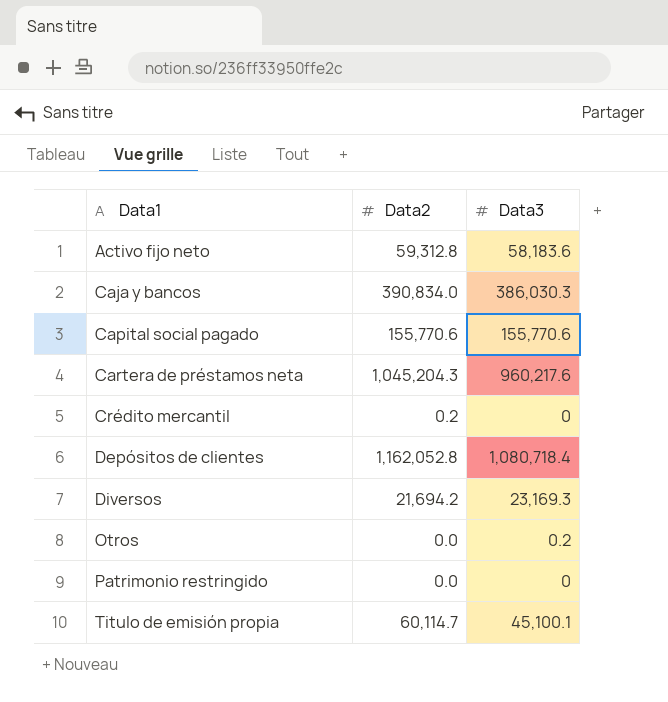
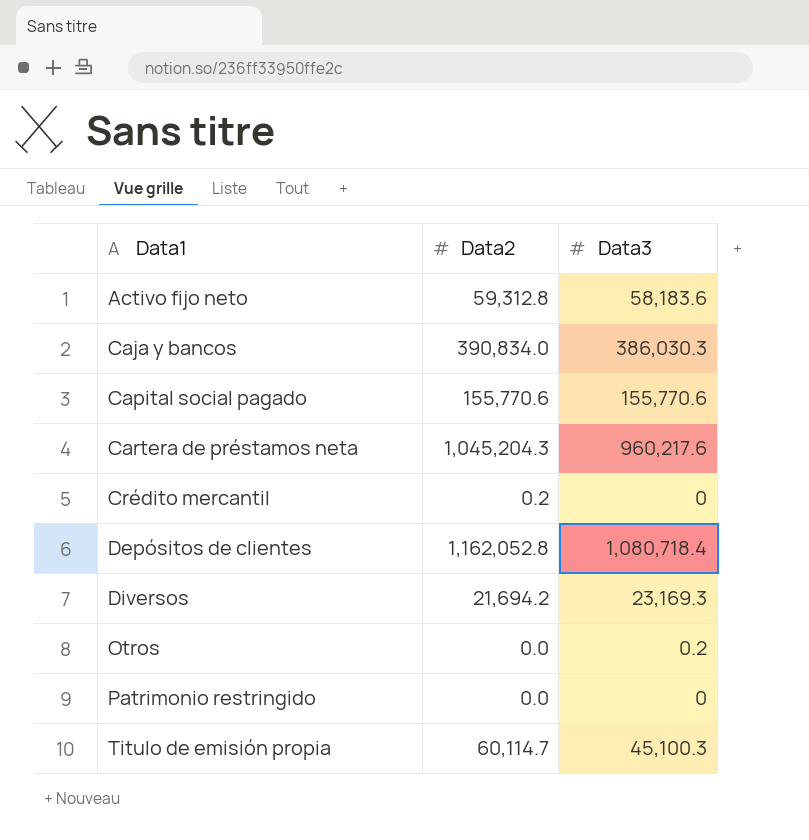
Titulo de emisión propia | Data3: 45,100.1 -> 45,100.3

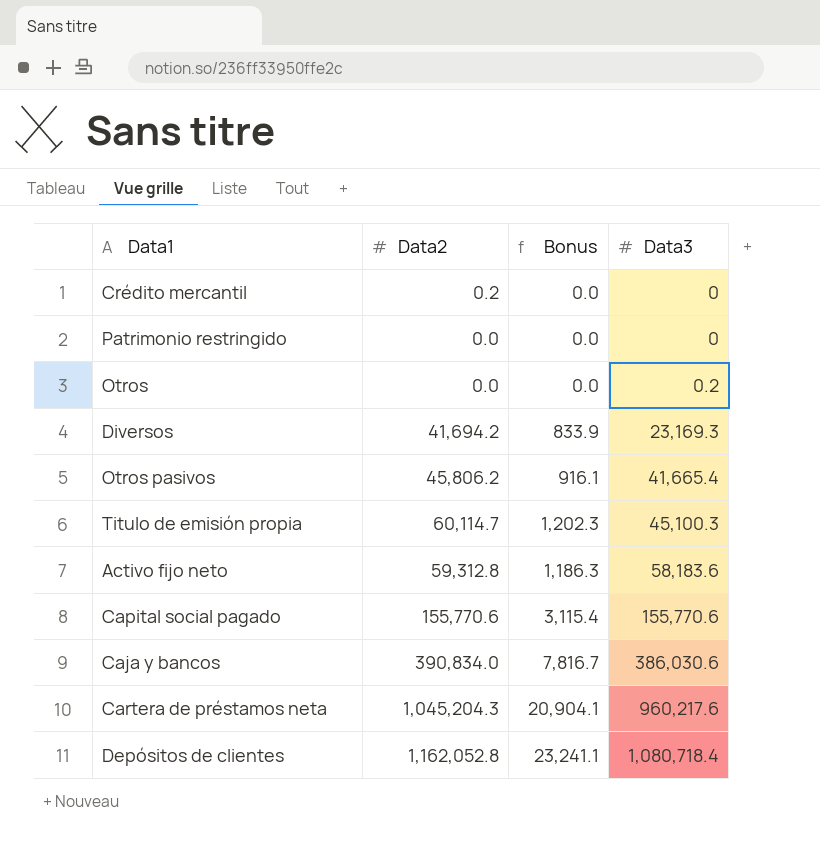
row order: Data1 ascending -> Data3 ascending
column Bonus | formula: none -> [Data2] * 0.02
Diversos | Data2: 21,694.2 -> 41,694.2
row Otros pasivos: none -> 45,806.2 | 916.1 | 41,665.4
Caja y bancos | Data3: 386,030.3 -> 386,030.6

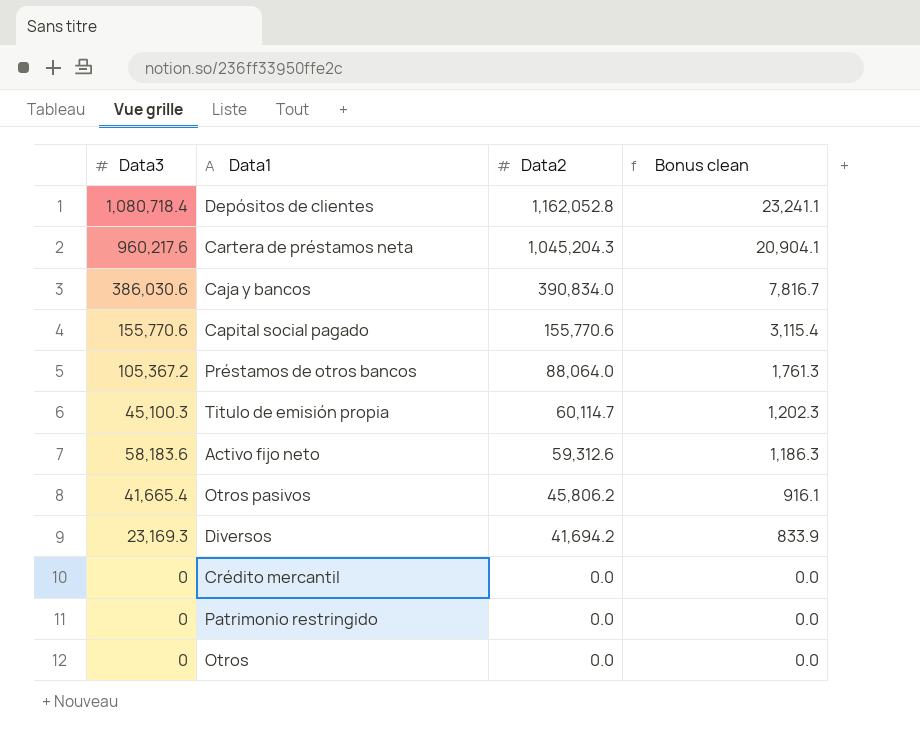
row order: Data3 ascending -> Data2 descending
column Data3 | position: 4 -> 1
column name: Bonus -> Bonus clean
row Préstamos de otros bancos: none -> 105,367.2 | 88,064.0 | 1,761.3
Activo fijo neto | Data2: 59,312.8 -> 59,312.6
Crédito mercantil | Data2: 0.2 -> 0.0
Otros | Data3: 0.2 -> 0

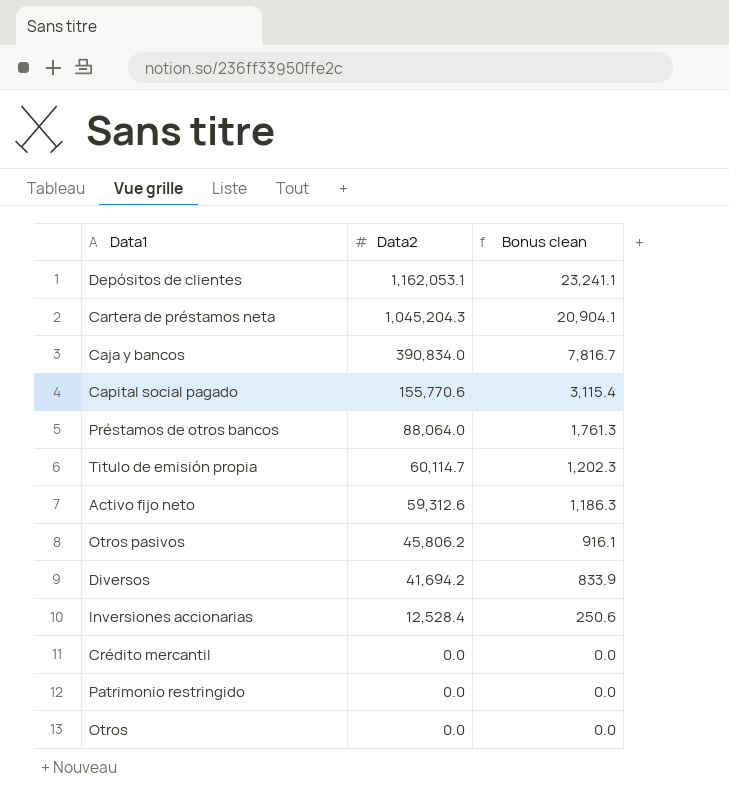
column Data3 | position: 1 -> none
Depósitos de clientes | Data2: 1,162,052.8 -> 1,162,053.1
row Inversiones accionarias: none -> 12,528.4 | 250.6

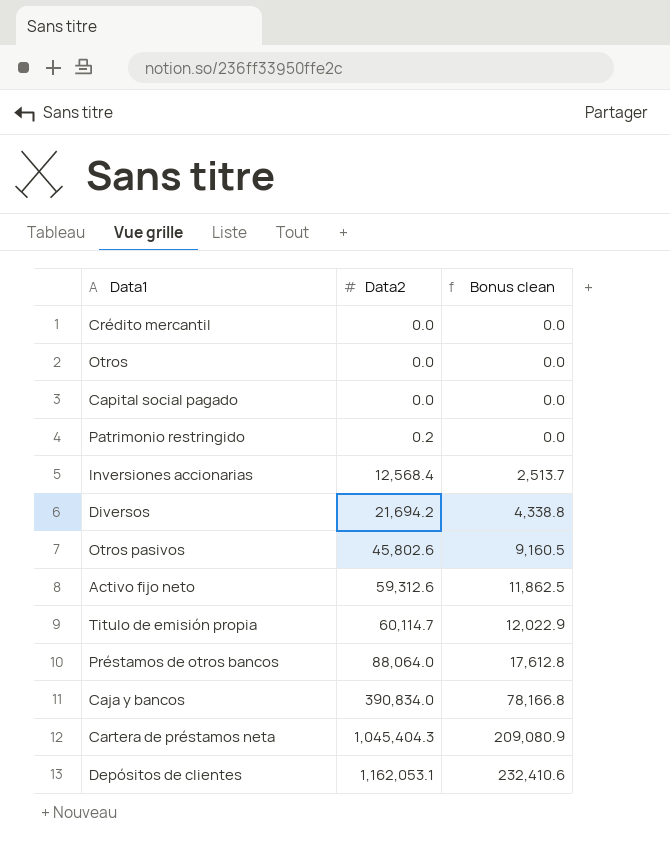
row order: Data2 descending -> Data2 ascending
column Bonus clean | formula: [Data2] * 0.02 -> [Data2] * 0.2
Capital social pagado | Data2: 155,770.6 -> 0.0
Patrimonio restringido | Data2: 0.0 -> 0.2
Inversiones accionarias | Data2: 12,528.4 -> 12,568.4
Diversos | Data2: 41,694.2 -> 21,694.2
Otros pasivos | Data2: 45,806.2 -> 45,802.6
Cartera de préstamos neta | Data2: 1,045,204.3 -> 1,045,404.3

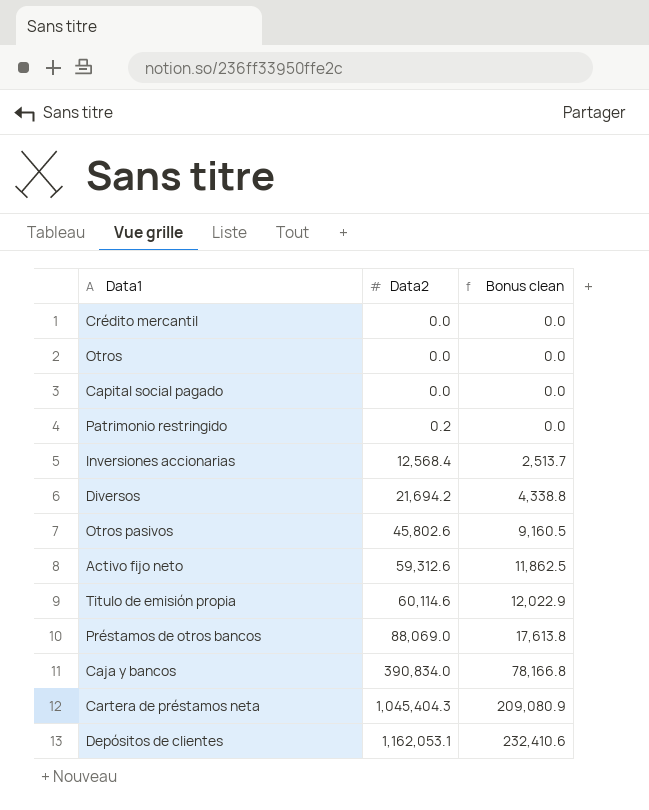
Titulo de emisión propia | Data2: 60,114.7 -> 60,114.6
Préstamos de otros bancos | Data2: 88,064.0 -> 88,069.0
Préstamos de otros bancos | Bonus clean: 17,612.8 -> 17,613.8

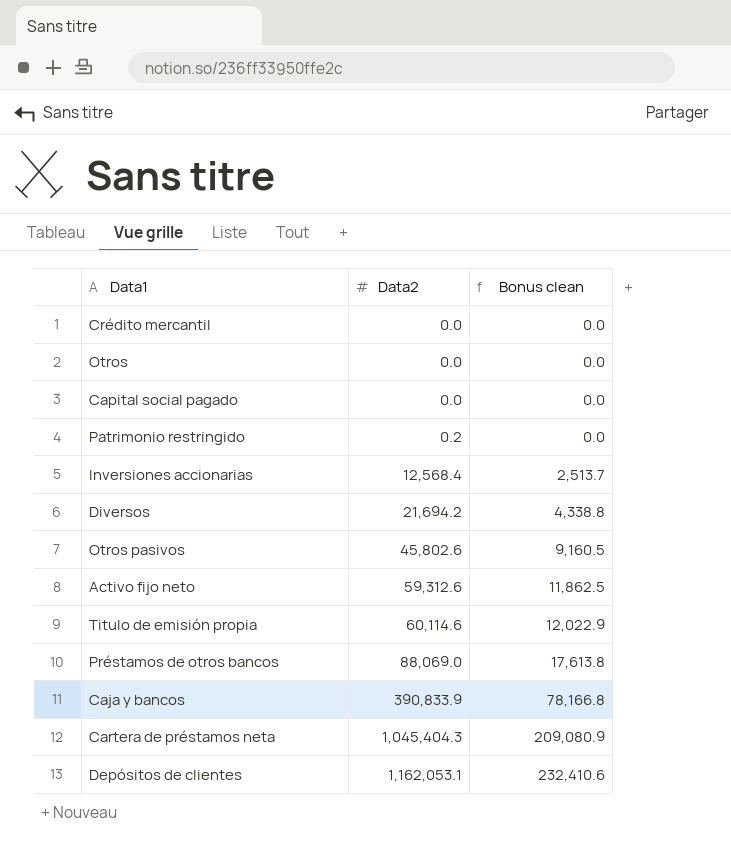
Caja y bancos | Data2: 390,834.0 -> 390,833.9

